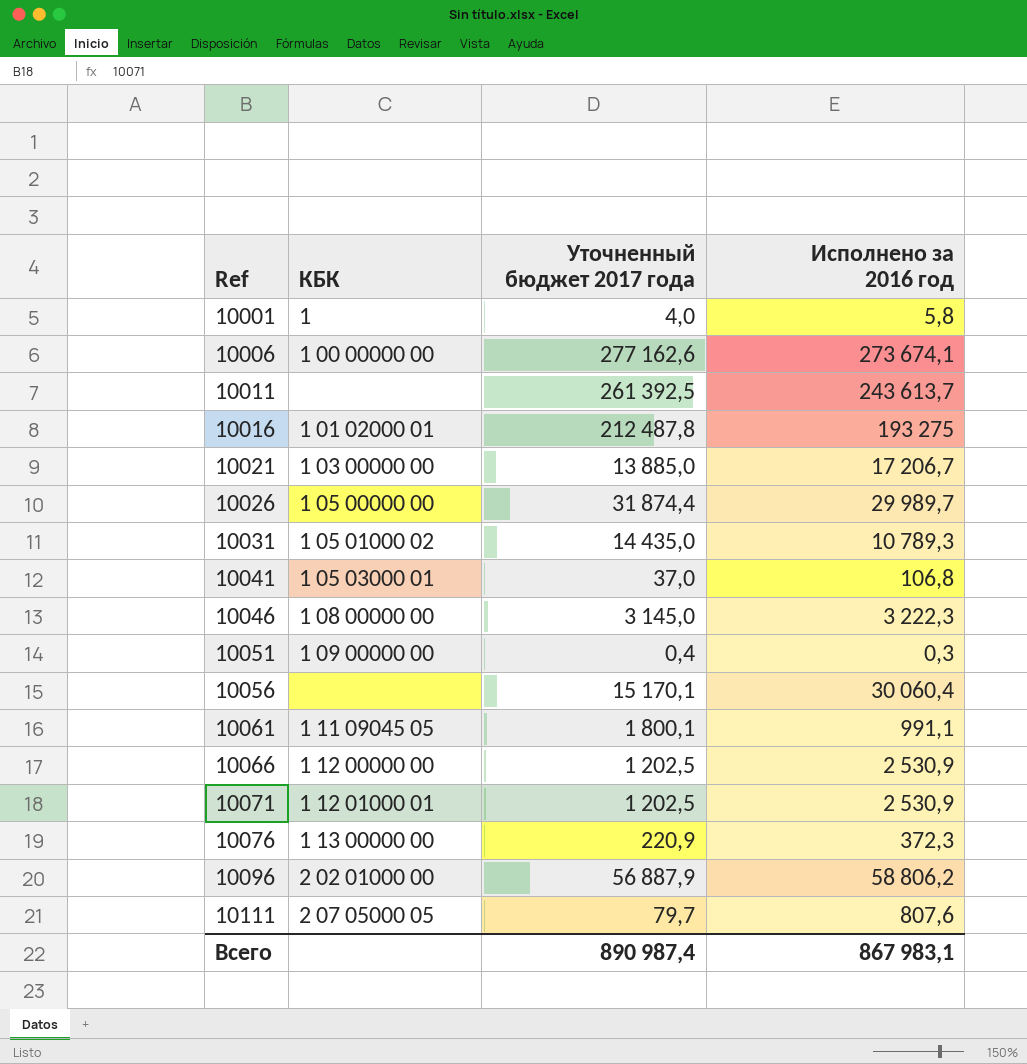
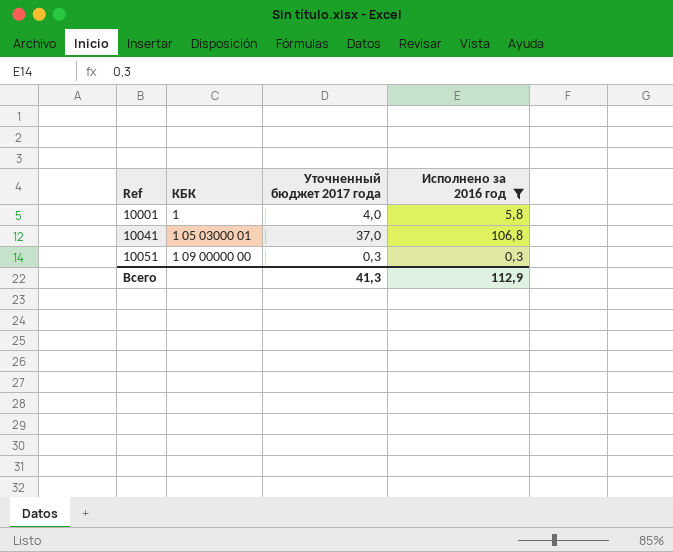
filter: none -> Исполнено за 2016 год <= 106,8
10051 | Уточненный бюджет 2017 года: 0,4 -> 0,3
Всего | Уточненный бюджет 2017 года: 890 987,4 -> 41,3
Всего | Исполнено за 2016 год: 867 983,1 -> 112,9

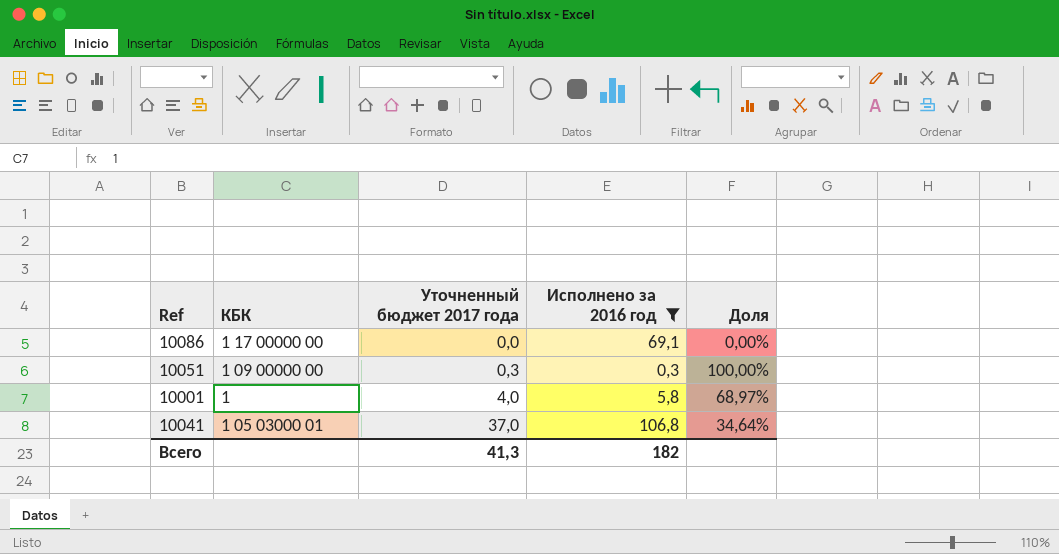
row order: Ref ascending -> Уточненный бюджет 2017 года ascending
column Доля | formula: none -> [Уточненный бюджет 2017 года] / [Исполнено за 2016 год]
row 10086: none -> 1 17 00000 00 | 0,0 | 69,1 | 0,00%
Всего | Исполнено за 2016 год: 112,9 -> 182

